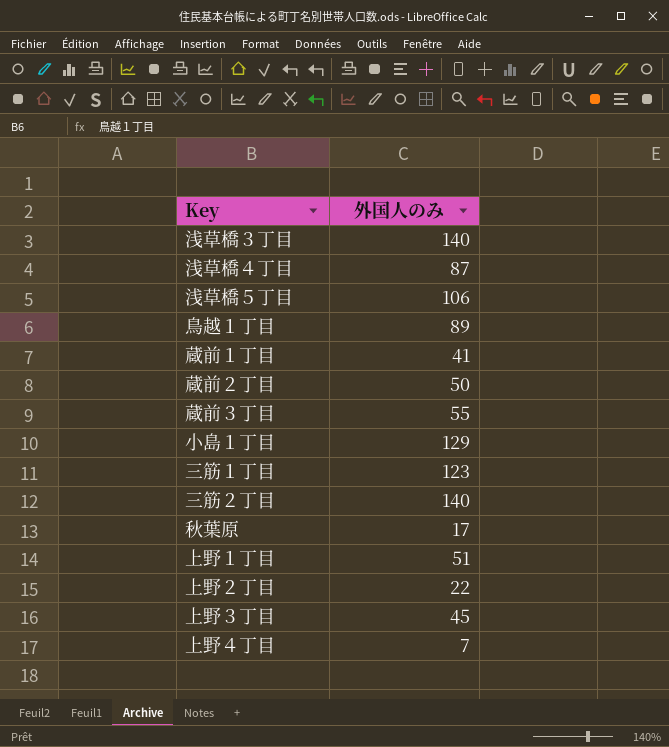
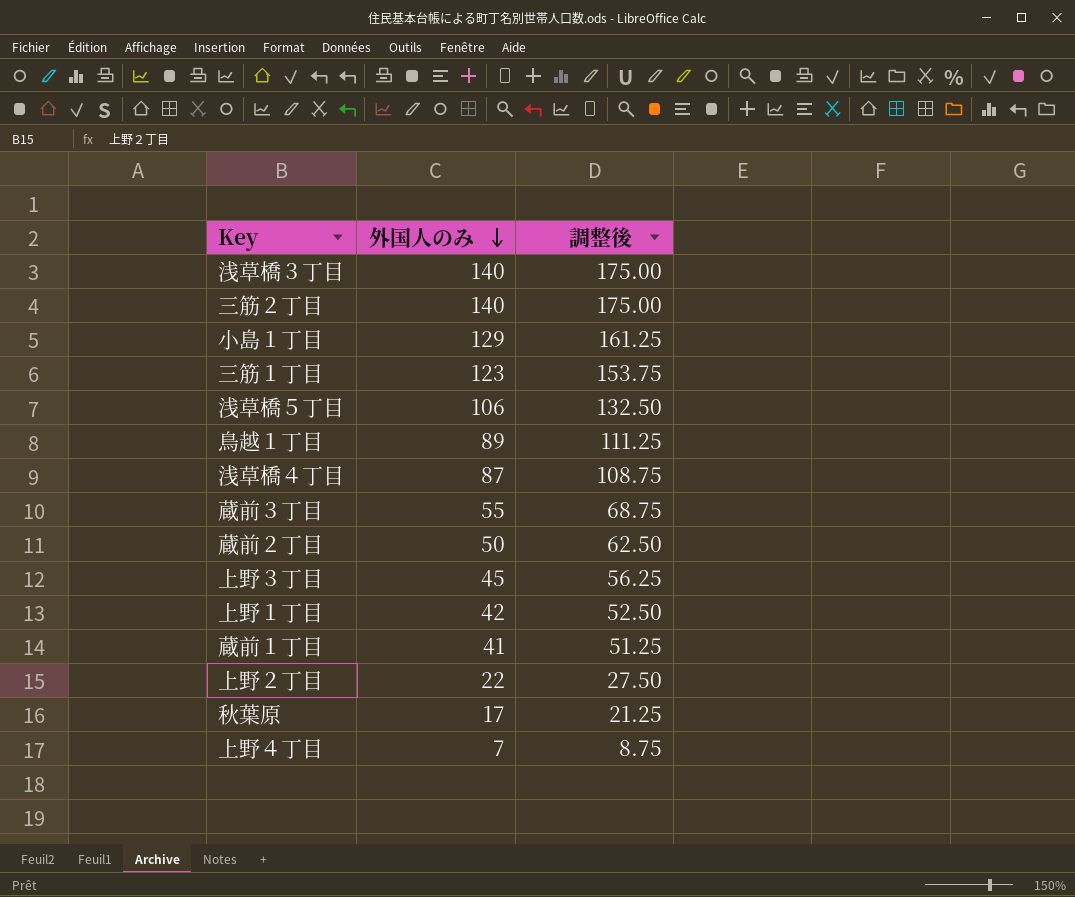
row order: none -> 外国人のみ descending
column 調整後 | formula: none -> [外国人のみ] * 1.25
上野１丁目 | 外国人のみ: 51 -> 42

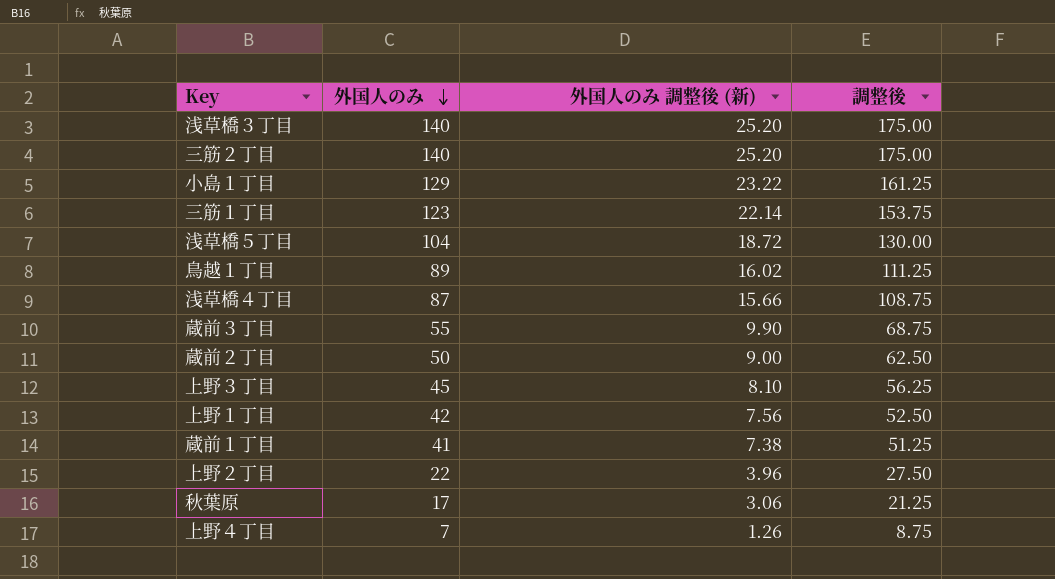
column 外国人のみ 調整後 (新) | formula: none -> [外国人のみ] * 0.18
浅草橋５丁目 | 外国人のみ: 106 -> 104
浅草橋５丁目 | 調整後: 132.50 -> 130.00

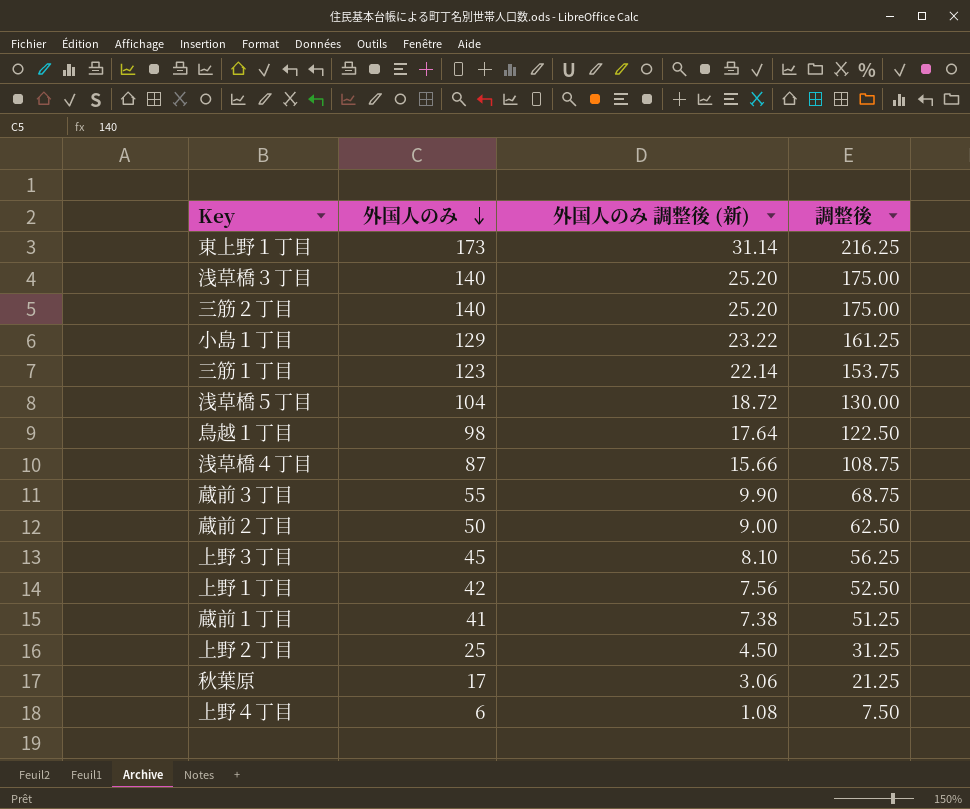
row 東上野１丁目: none -> 173 | 31.14 | 216.25
鳥越１丁目 | 外国人のみ: 89 -> 98
鳥越１丁目 | 外国人のみ 調整後 (新): 16.02 -> 17.64
鳥越１丁目 | 調整後: 111.25 -> 122.50
上野２丁目 | 外国人のみ: 22 -> 25
上野２丁目 | 外国人のみ 調整後 (新): 3.96 -> 4.50
上野２丁目 | 調整後: 27.50 -> 31.25
上野４丁目 | 外国人のみ: 7 -> 6
上野４丁目 | 外国人のみ 調整後 (新): 1.26 -> 1.08
上野４丁目 | 調整後: 8.75 -> 7.50

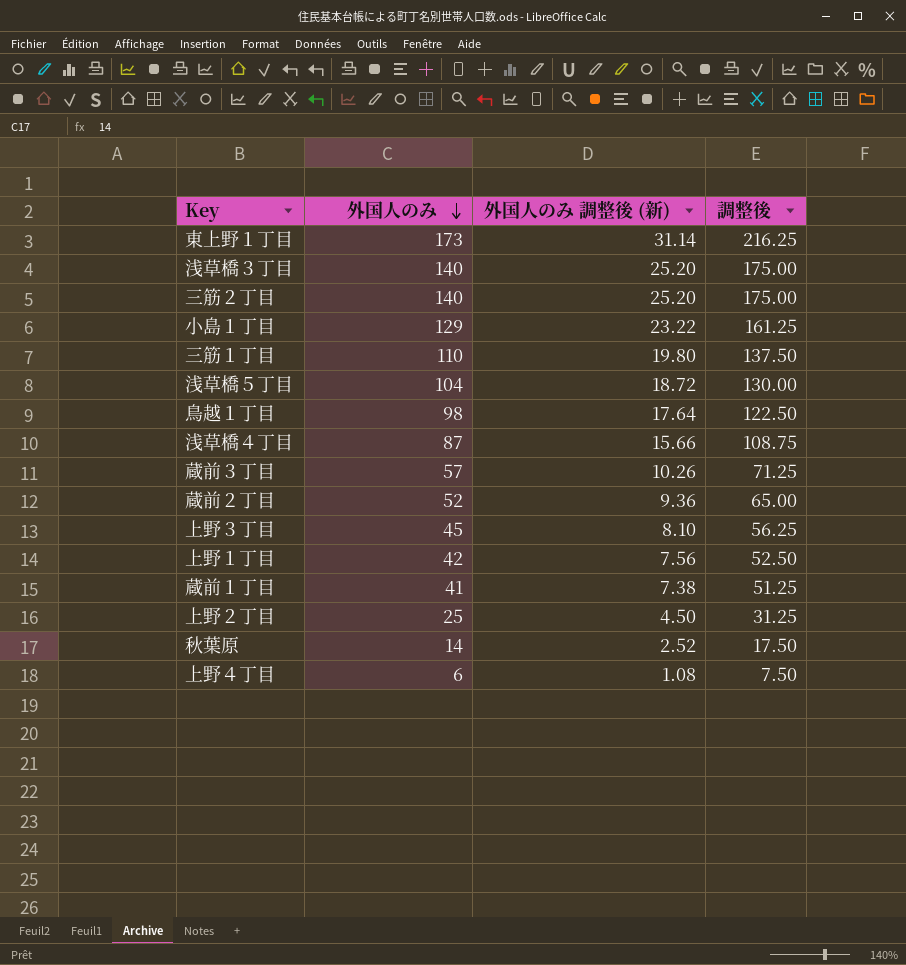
三筋１丁目 | 外国人のみ: 123 -> 110
三筋１丁目 | 外国人のみ 調整後 (新): 22.14 -> 19.80
三筋１丁目 | 調整後: 153.75 -> 137.50
蔵前３丁目 | 外国人のみ: 55 -> 57
蔵前３丁目 | 外国人のみ 調整後 (新): 9.90 -> 10.26
蔵前３丁目 | 調整後: 68.75 -> 71.25
蔵前２丁目 | 外国人のみ: 50 -> 52
蔵前２丁目 | 外国人のみ 調整後 (新): 9.00 -> 9.36
蔵前２丁目 | 調整後: 62.50 -> 65.00
秋葉原 | 外国人のみ: 17 -> 14
秋葉原 | 外国人のみ 調整後 (新): 3.06 -> 2.52
秋葉原 | 調整後: 21.25 -> 17.50

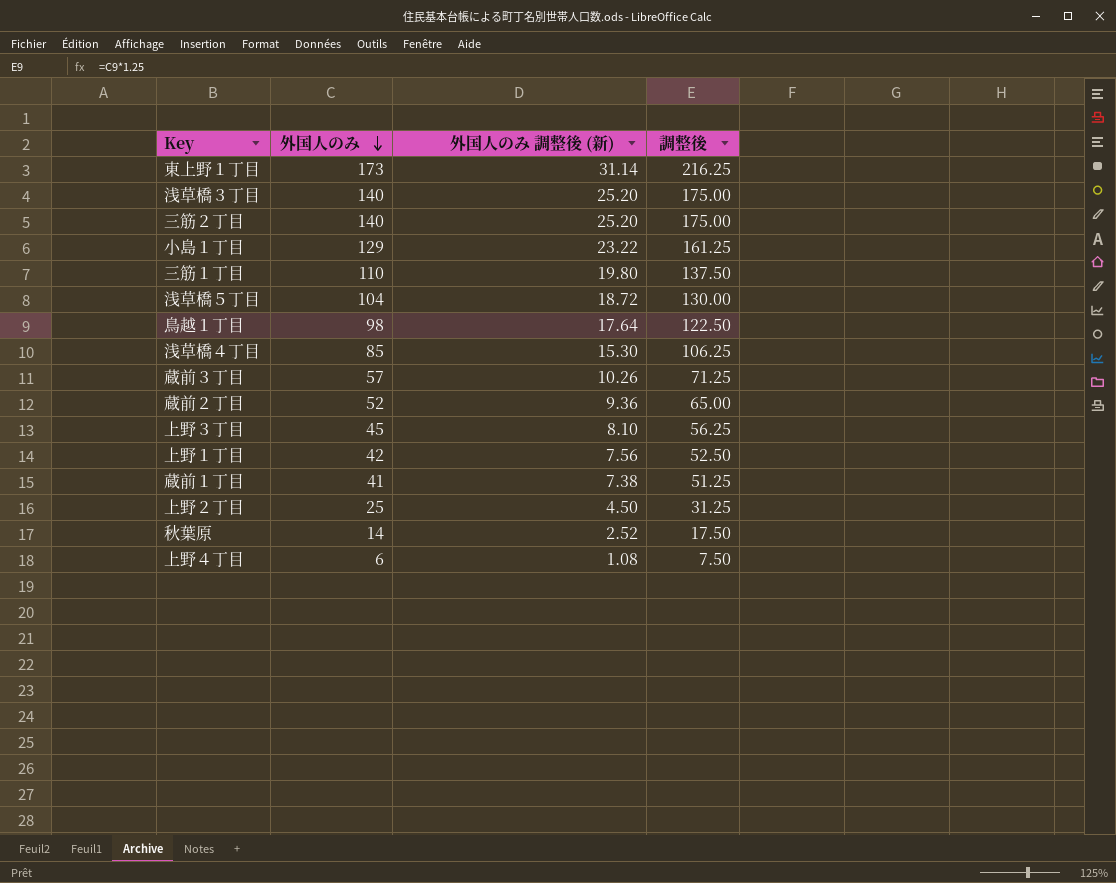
浅草橋４丁目 | 外国人のみ: 87 -> 85
浅草橋４丁目 | 外国人のみ 調整後 (新): 15.66 -> 15.30
浅草橋４丁目 | 調整後: 108.75 -> 106.25

